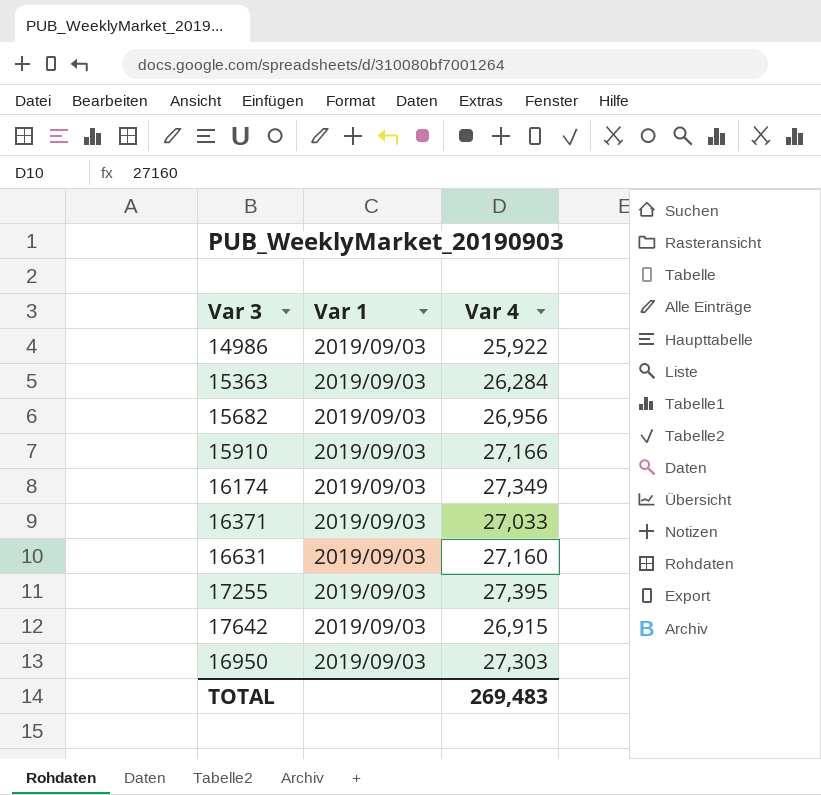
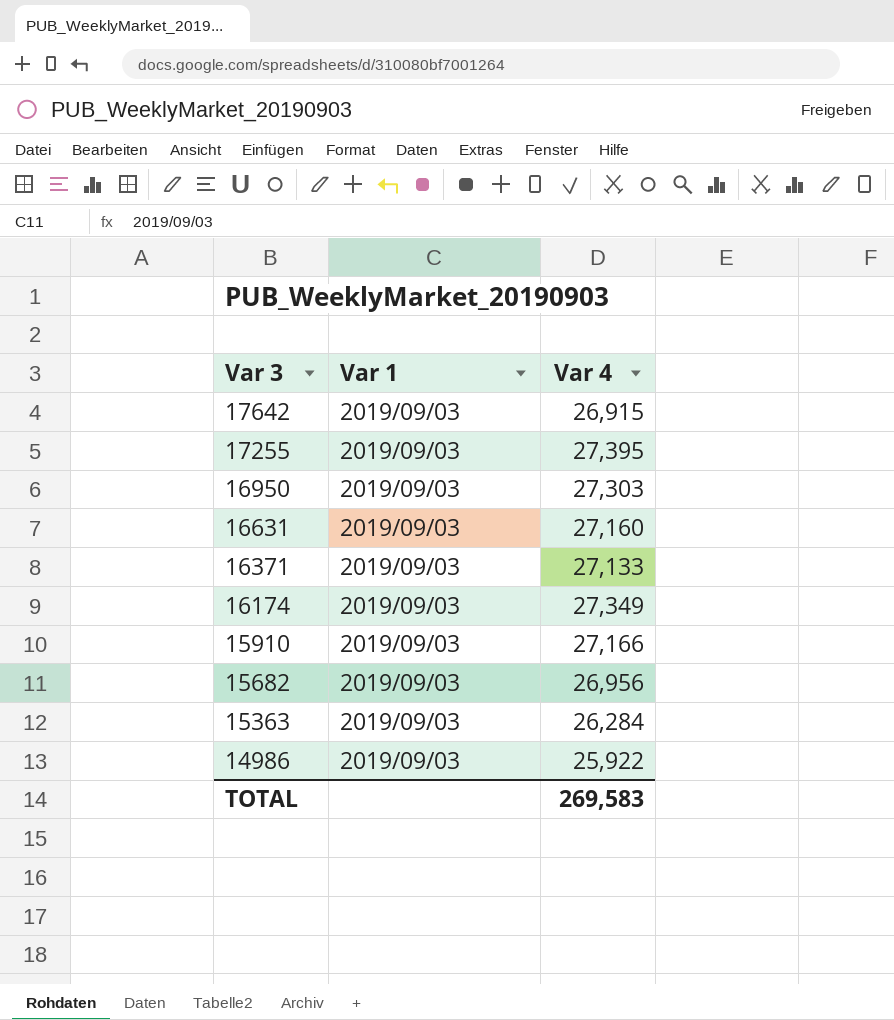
row order: none -> Var 3 descending
16371 | Var 4: 27,033 -> 27,133
TOTAL | Var 4: 269,483 -> 269,583

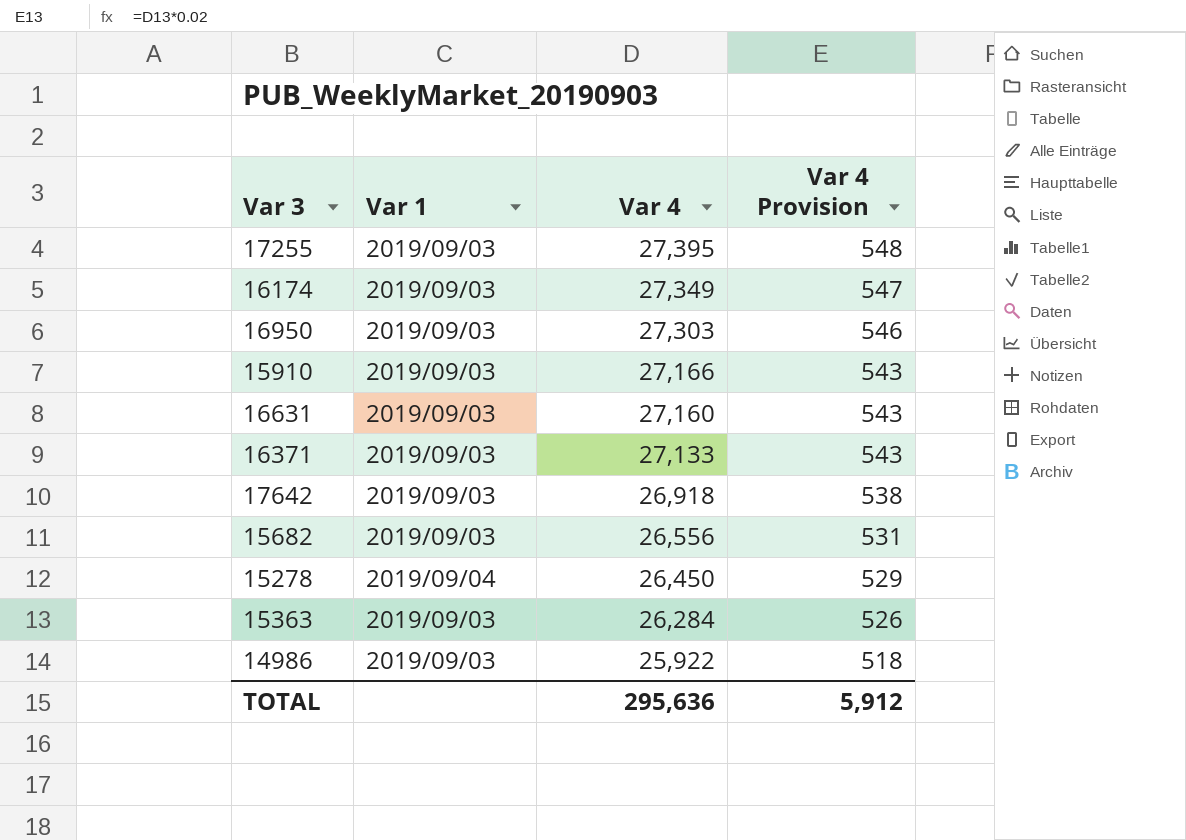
row order: Var 3 descending -> Var 4 descending
column Var 4 Provision | formula: none -> [Var 4] * 0.02
17642 | Var 4: 26,915 -> 26,918
15682 | Var 4: 26,956 -> 26,556
row 15278: none -> 2019/09/04 | 26,450 | 529
TOTAL | Var 4: 269,583 -> 295,636

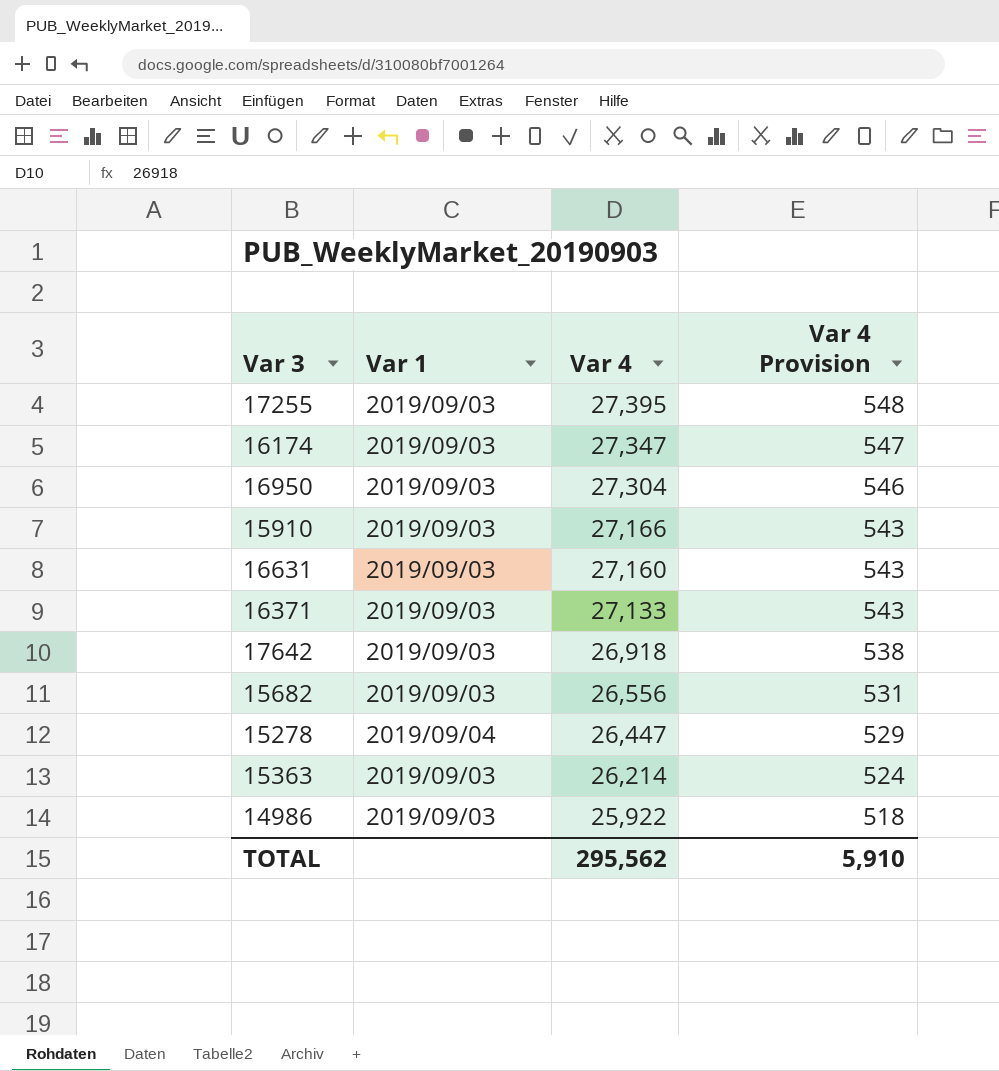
16174 | Var 4: 27,349 -> 27,347
16950 | Var 4: 27,303 -> 27,304
15278 | Var 4: 26,450 -> 26,447
15363 | Var 4: 26,284 -> 26,214
15363 | Var 4 Provision: 526 -> 524
TOTAL | Var 4: 295,636 -> 295,562
TOTAL | Var 4 Provision: 5,912 -> 5,910

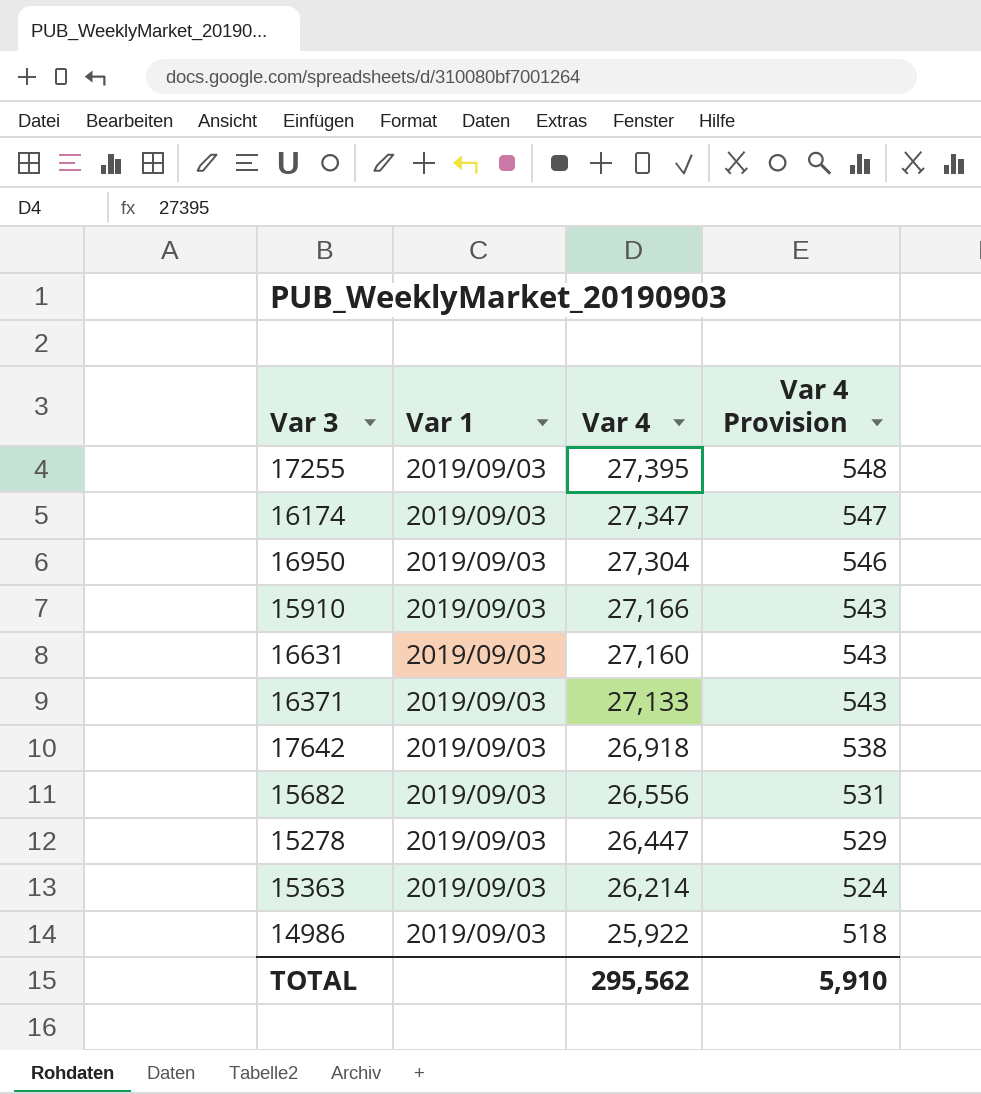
15278 | Var 1: 2019/09/04 -> 2019/09/03

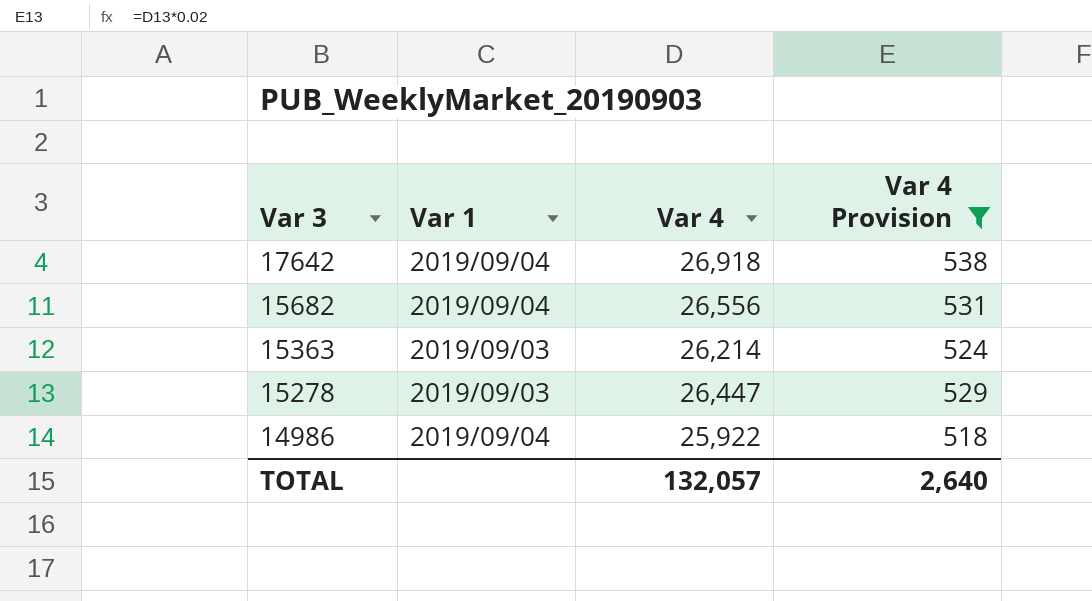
filter: none -> Var 4 Provision <= 538
row order: Var 4 descending -> Var 3 descending
17642 | Var 1: 2019/09/03 -> 2019/09/04
15682 | Var 1: 2019/09/03 -> 2019/09/04
14986 | Var 1: 2019/09/03 -> 2019/09/04
TOTAL | Var 4: 295,562 -> 132,057
TOTAL | Var 4 Provision: 5,910 -> 2,640

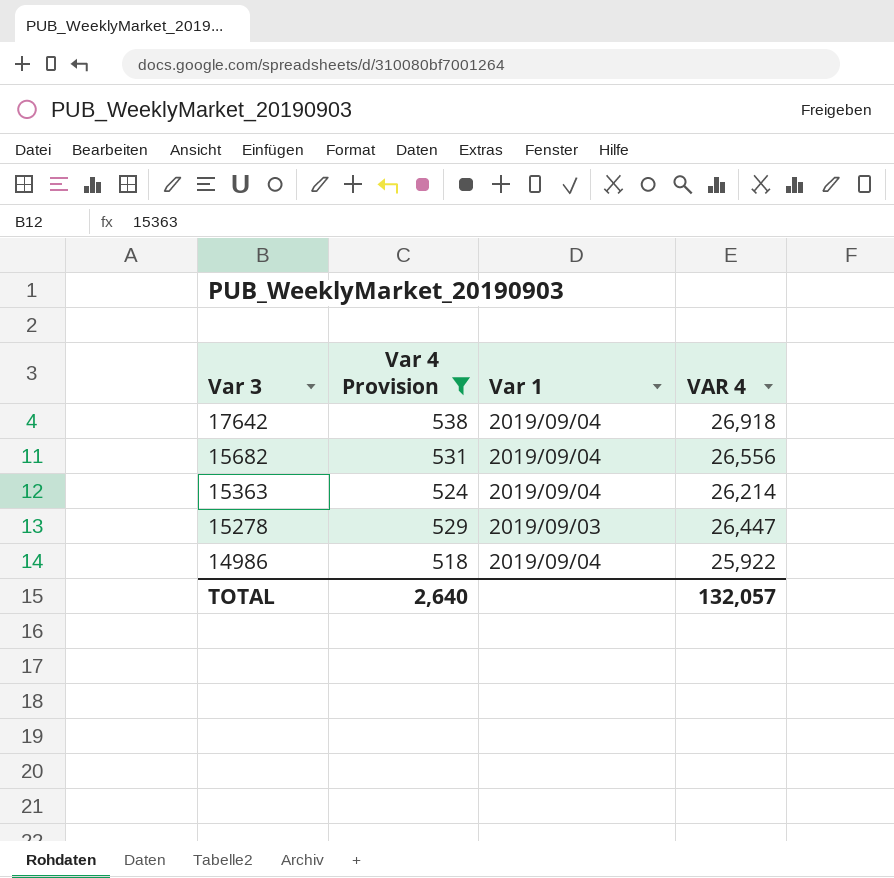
column Var 4 Provision | position: 4 -> 2
column name: Var 4 -> VAR 4
15363 | Var 1: 2019/09/03 -> 2019/09/04

